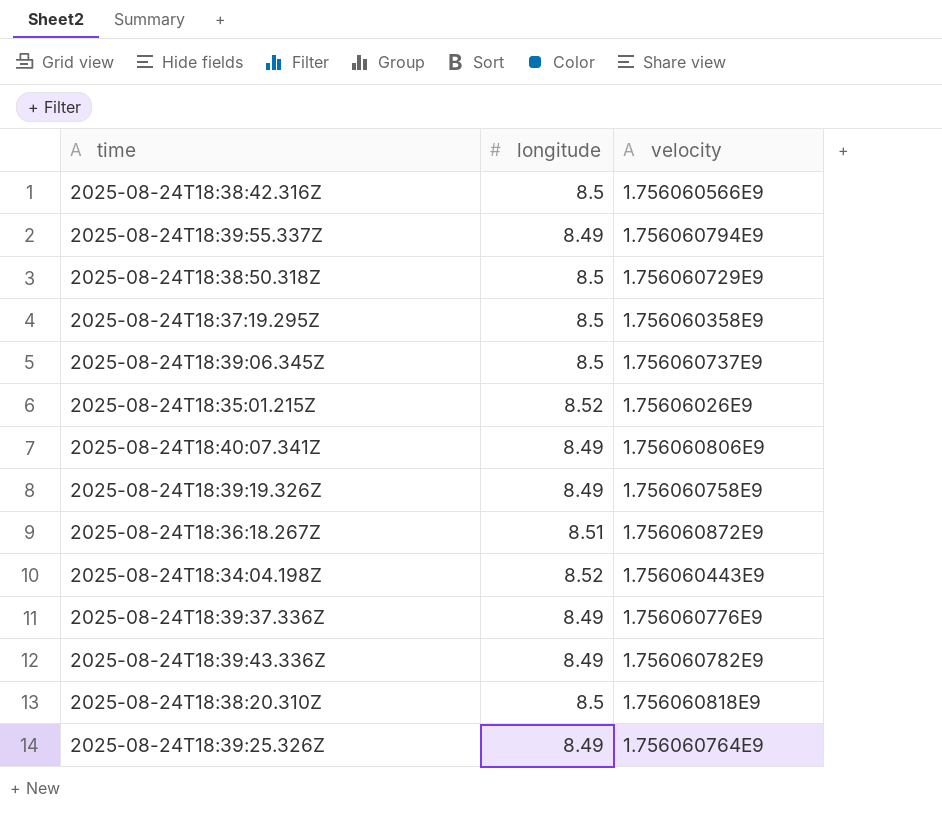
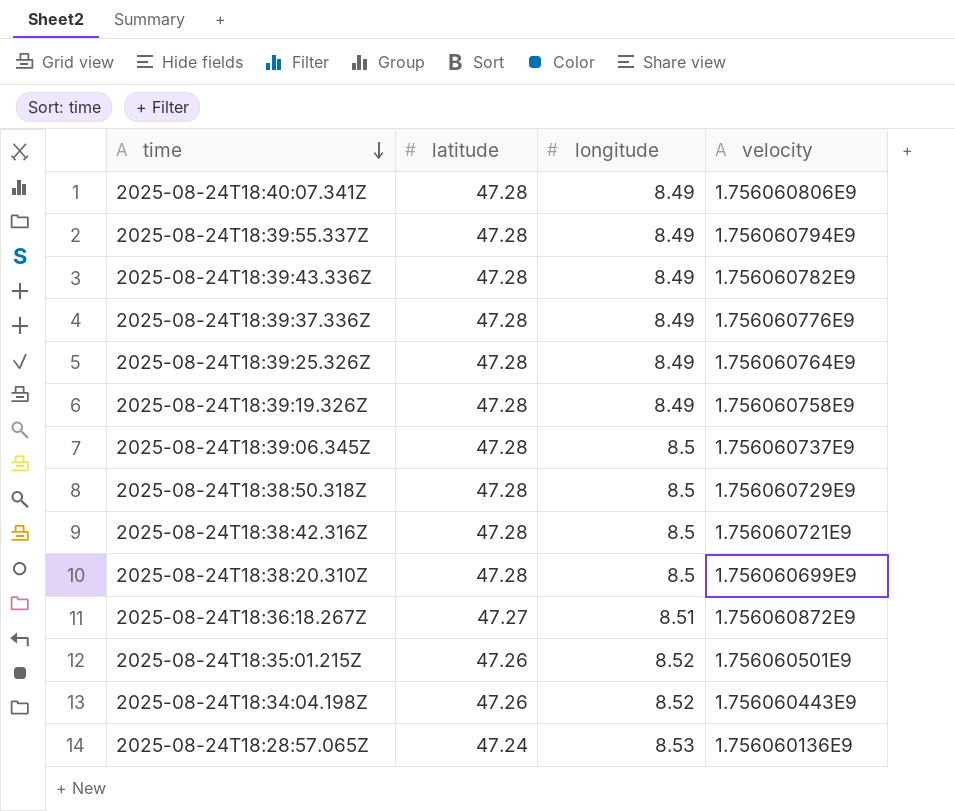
row order: none -> time descending
column latitude | position: none -> 2
row 2025-08-24T18:37:19.295Z: 8.5 | 1.756060358E9 -> none
2025-08-24T18:38:42.316Z | velocity: 1.756060566E9 -> 1.756060721E9
2025-08-24T18:38:20.310Z | velocity: 1.756060818E9 -> 1.756060699E9
2025-08-24T18:35:01.215Z | velocity: 1.75606026E9 -> 1.756060501E9
row 2025-08-24T18:28:57.065Z: none -> 47.24 | 8.53 | 1.756060136E9

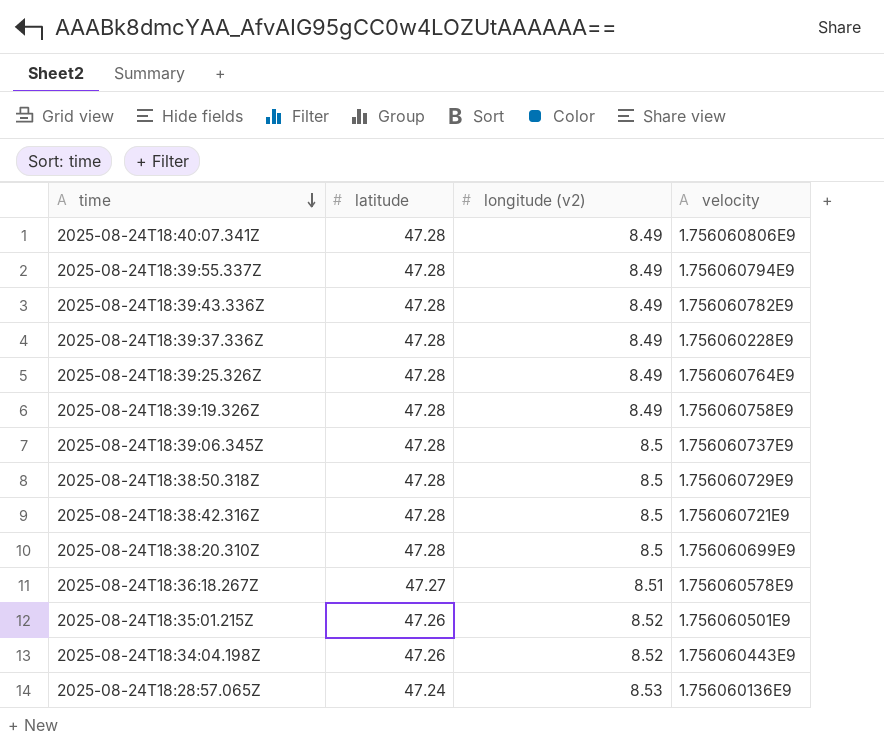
column name: longitude -> longitude (v2)
2025-08-24T18:39:37.336Z | velocity: 1.756060776E9 -> 1.756060228E9
2025-08-24T18:36:18.267Z | velocity: 1.756060872E9 -> 1.756060578E9

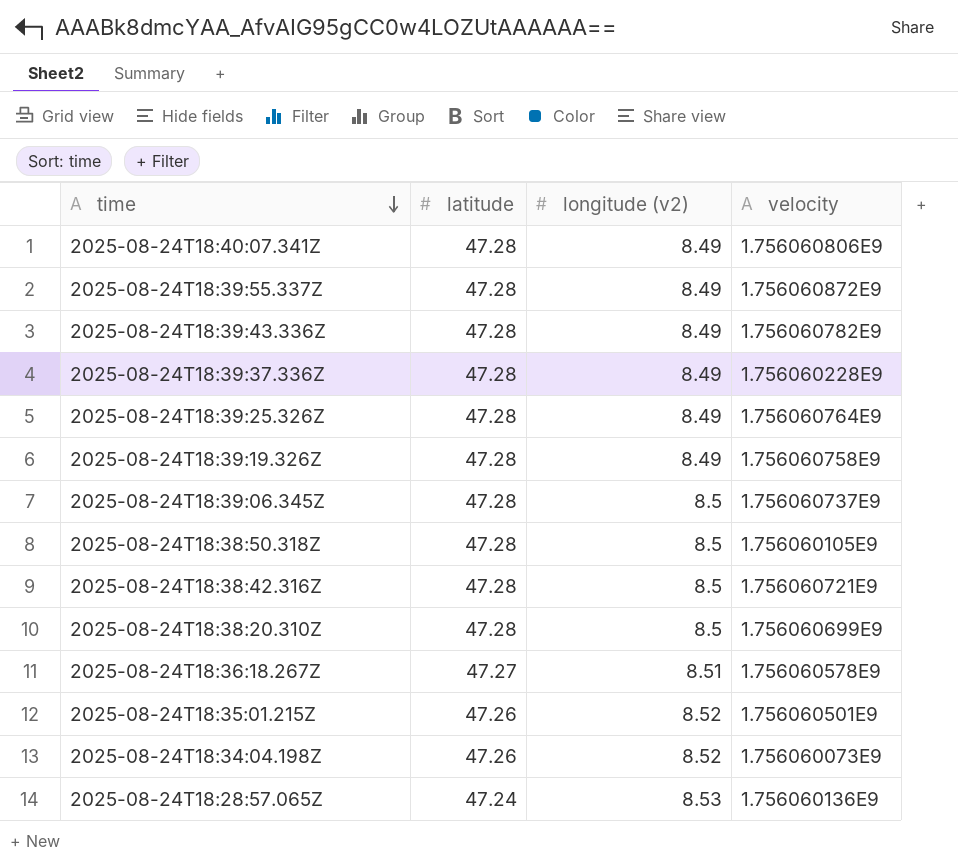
2025-08-24T18:39:55.337Z | velocity: 1.756060794E9 -> 1.756060872E9
2025-08-24T18:38:50.318Z | velocity: 1.756060729E9 -> 1.756060105E9
2025-08-24T18:34:04.198Z | velocity: 1.756060443E9 -> 1.756060073E9

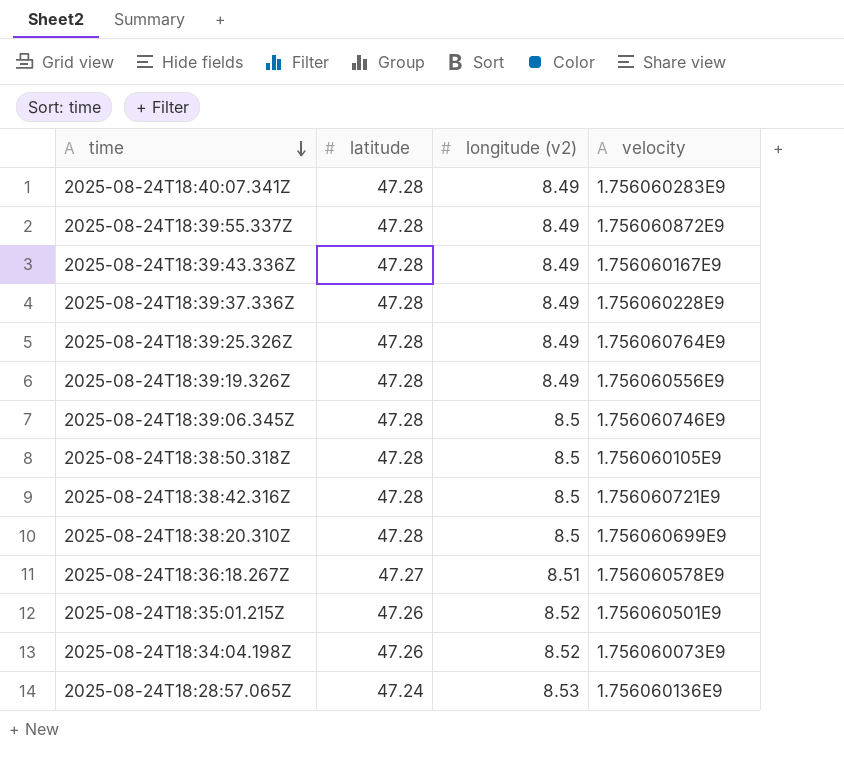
2025-08-24T18:40:07.341Z | velocity: 1.756060806E9 -> 1.756060283E9
2025-08-24T18:39:43.336Z | velocity: 1.756060782E9 -> 1.756060167E9
2025-08-24T18:39:19.326Z | velocity: 1.756060758E9 -> 1.756060556E9
2025-08-24T18:39:06.345Z | velocity: 1.756060737E9 -> 1.756060746E9

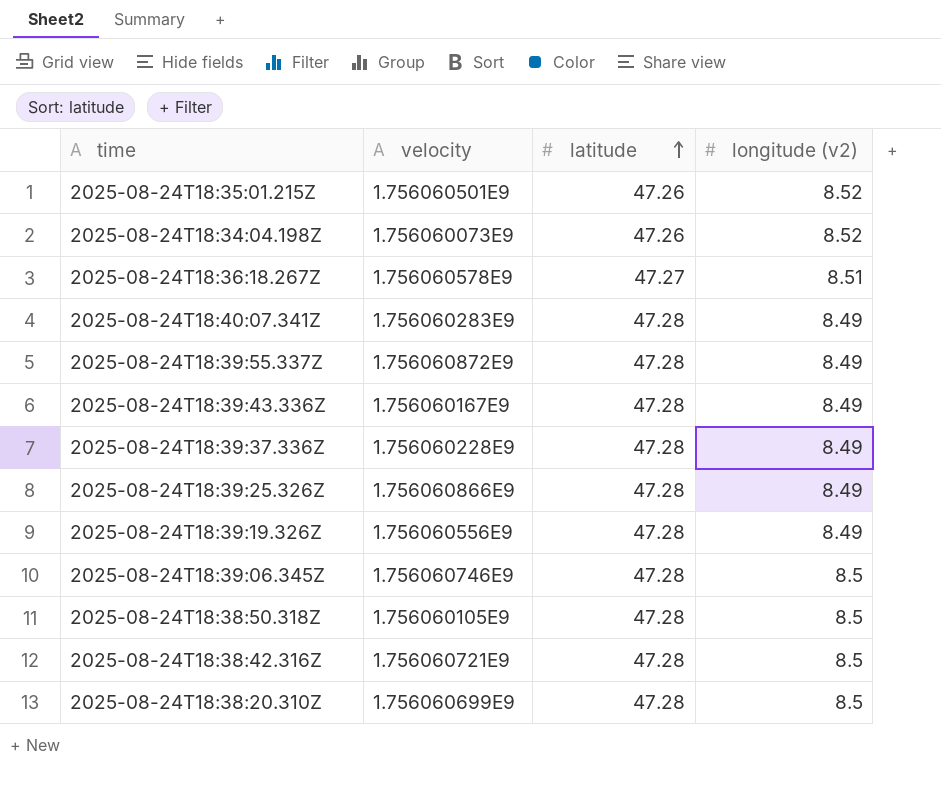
row order: time descending -> latitude ascending
column velocity | position: 4 -> 2
row 2025-08-24T18:28:57.065Z: 47.24 | 8.53 | 1.756060136E9 -> none
2025-08-24T18:39:25.326Z | velocity: 1.756060764E9 -> 1.756060866E9

